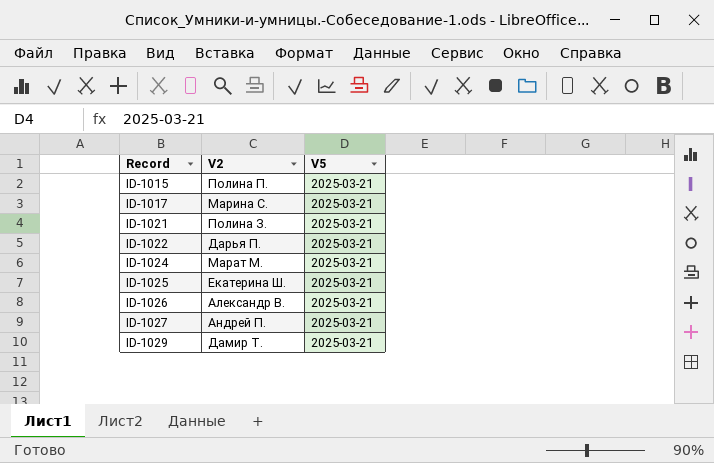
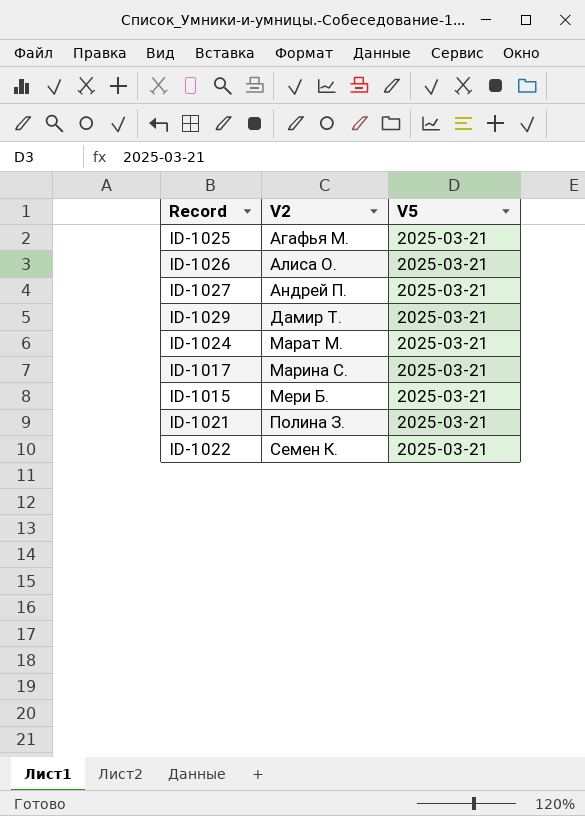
row order: Record ascending -> V2 ascending
ID-1025 | V2: Екатерина Ш. -> Агафья М.
ID-1026 | V2: Александр В. -> Алиса О.
ID-1015 | V2: Полина П. -> Мери Б.
ID-1022 | V2: Дарья П. -> Семен К.

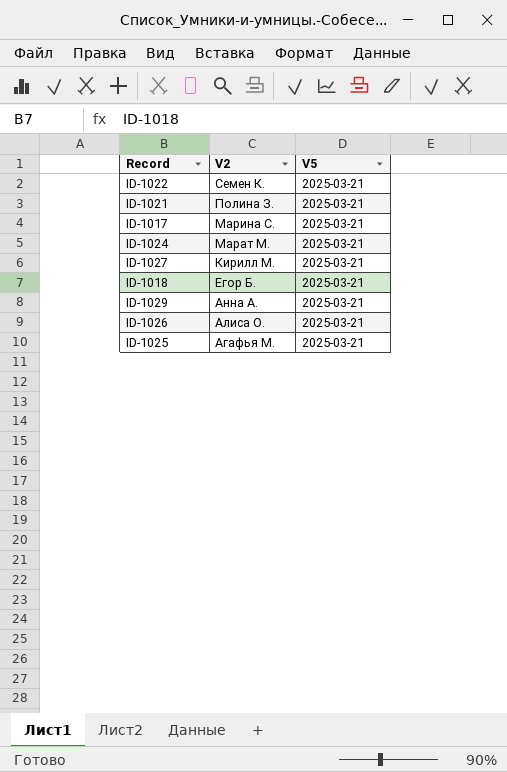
row order: V2 ascending -> V2 descending
row ID-1015: Мери Б. | 2025-03-21 -> none
ID-1027 | V2: Андрей П. -> Кирилл М.
row ID-1018: none -> Егор Б. | 2025-03-21
ID-1029 | V2: Дамир Т. -> Анна А.

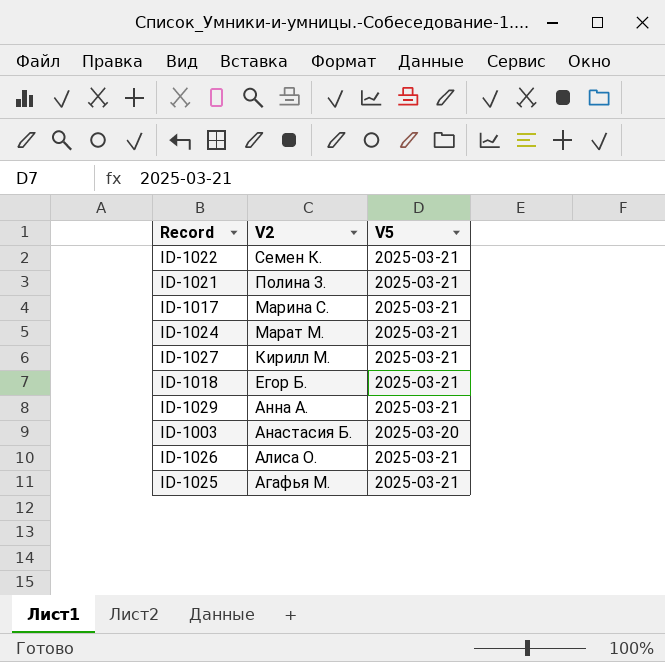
row ID-1003: none -> Анастасия Б. | 2025-03-20

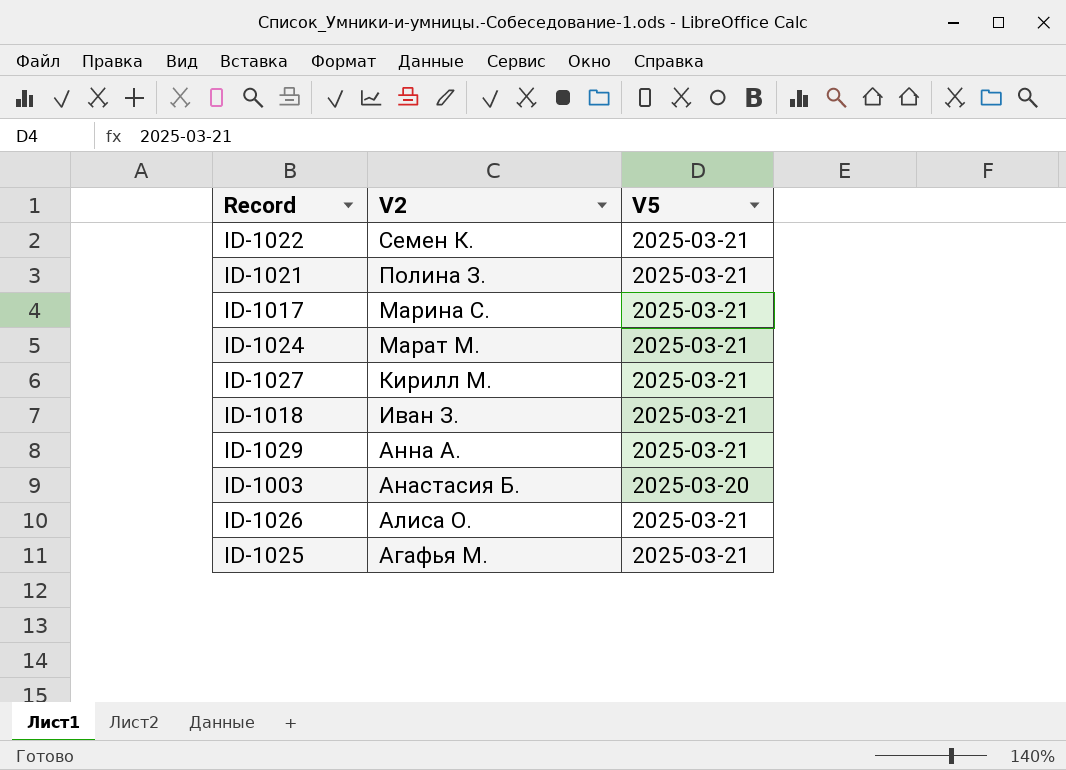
ID-1018 | V2: Егор Б. -> Иван З.

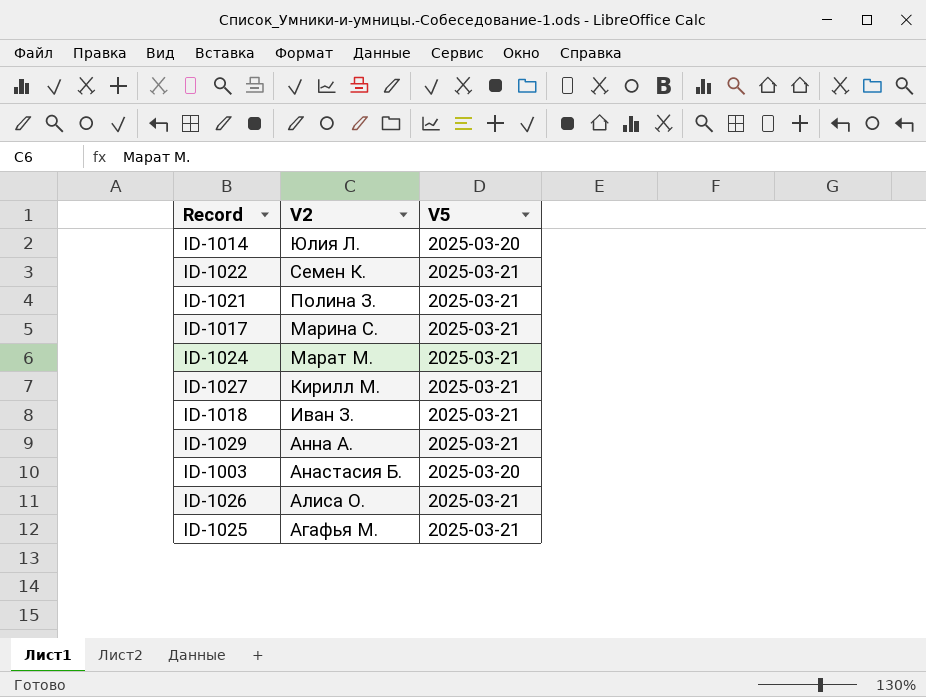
row ID-1014: none -> Юлия Л. | 2025-03-20

